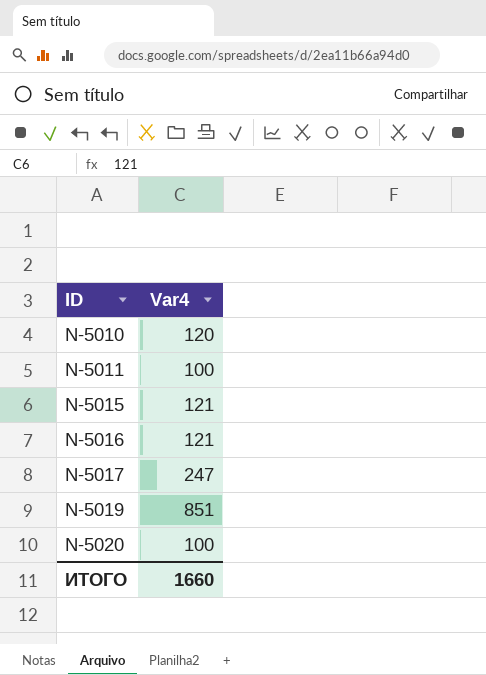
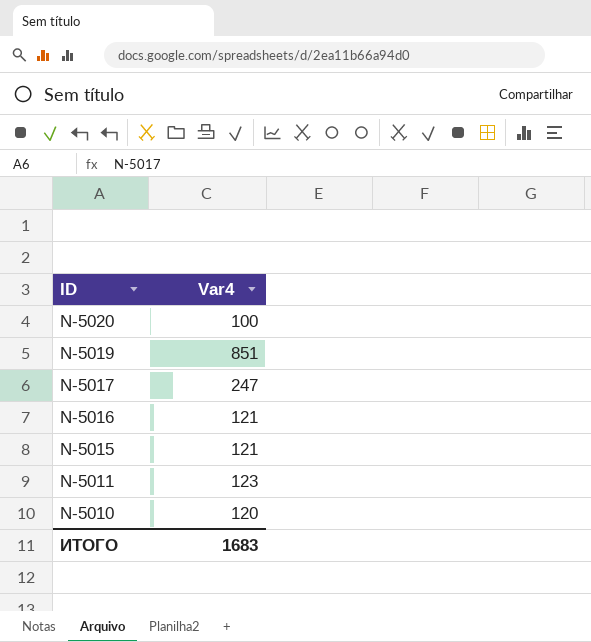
row order: ID ascending -> ID descending
N-5011 | Var4: 100 -> 123
ИТОГО | Var4: 1660 -> 1683

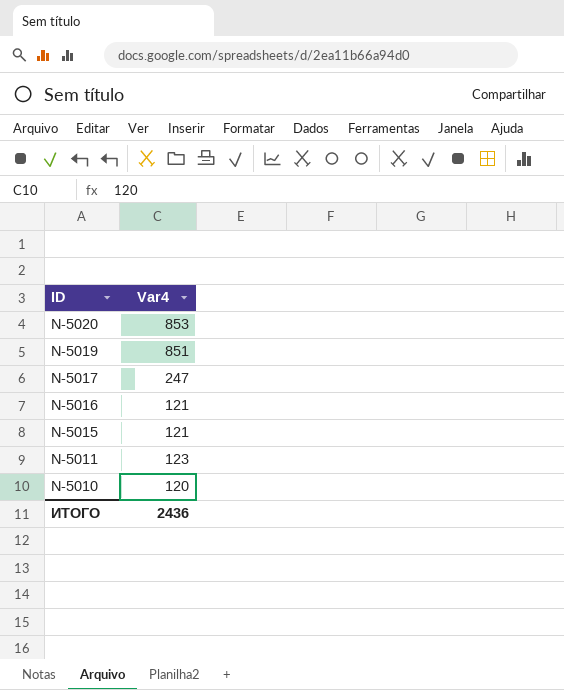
N-5020 | Var4: 100 -> 853
ИТОГО | Var4: 1683 -> 2436

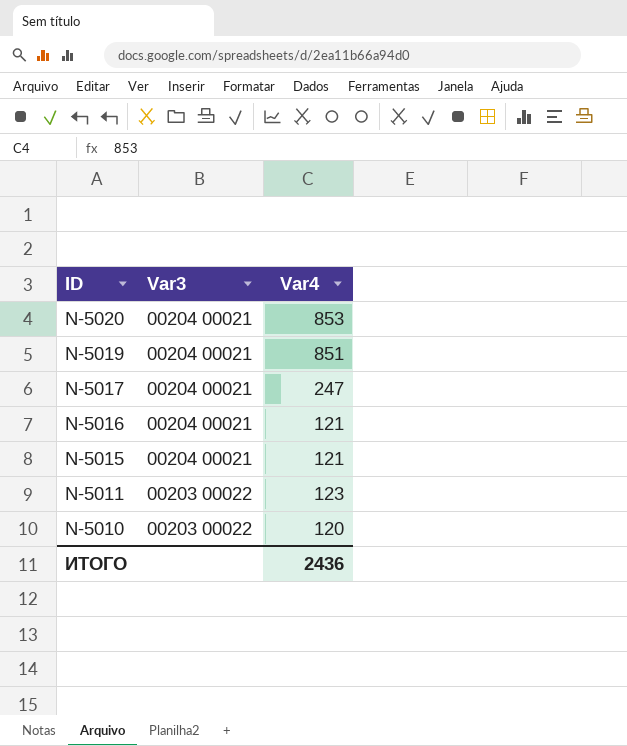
column Var3 | position: none -> 2

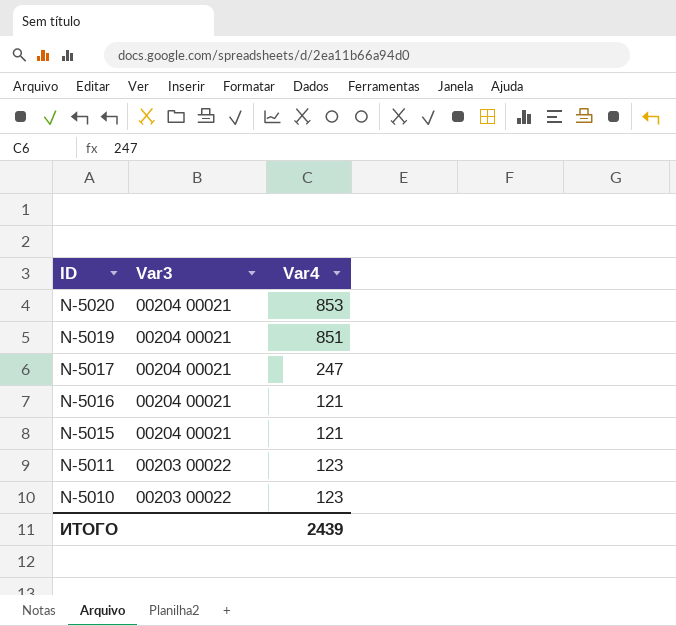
N-5010 | Var4: 120 -> 123
ИТОГО | Var4: 2436 -> 2439

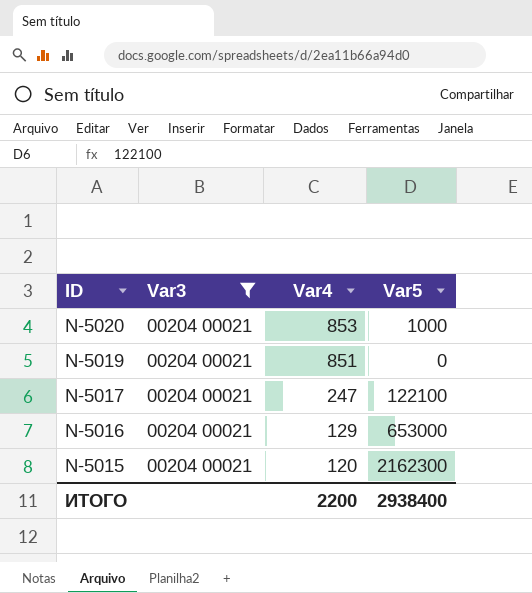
filter: none -> Var3 = 00204 00021
column Var5 | position: none -> 4
N-5016 | Var4: 121 -> 129
N-5015 | Var4: 121 -> 120
ИТОГО | Var4: 2439 -> 2200

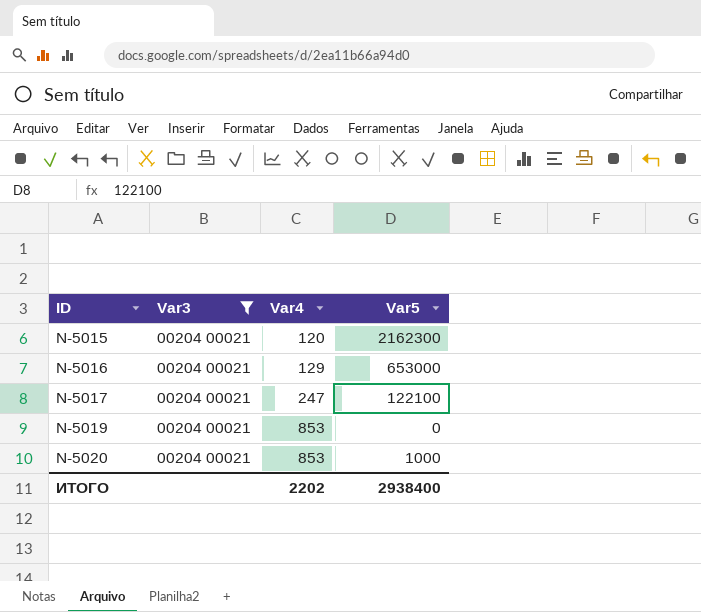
row order: ID descending -> ID ascending
N-5019 | Var4: 851 -> 853
ИТОГО | Var4: 2200 -> 2202

